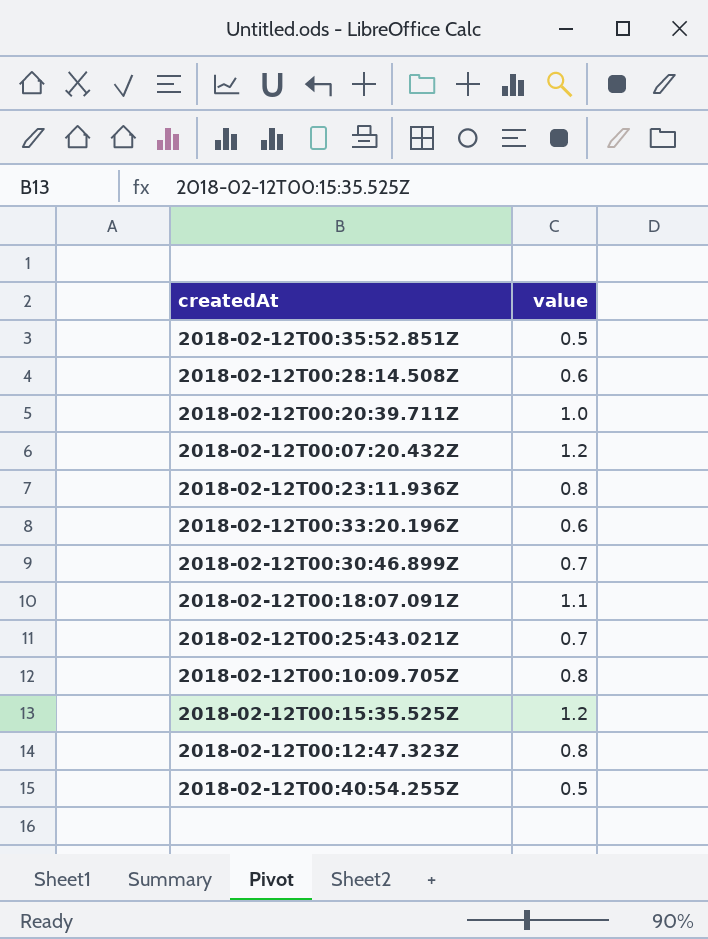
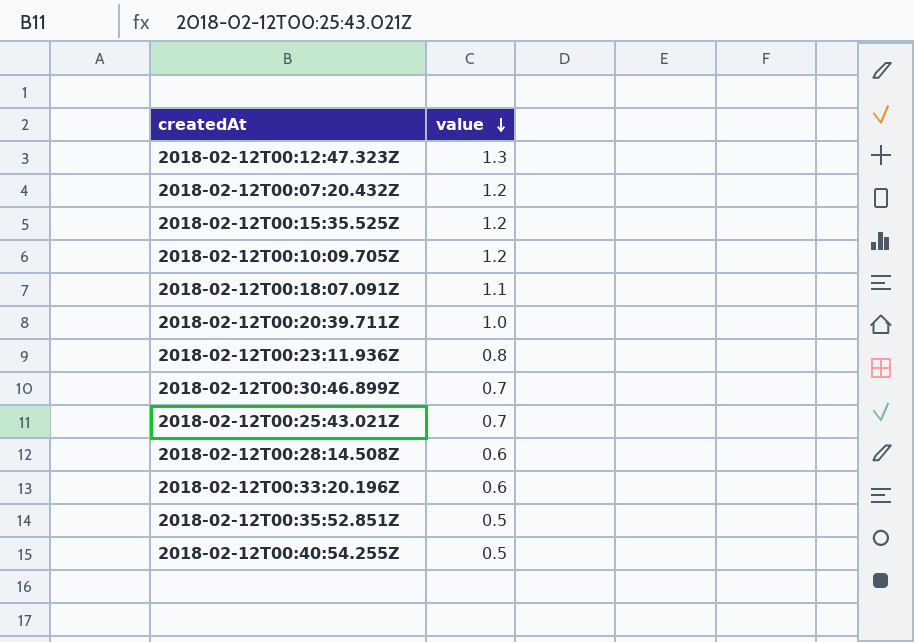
row order: none -> value descending
2018-02-12T00:12:47.323Z | value: 0.8 -> 1.3
2018-02-12T00:10:09.705Z | value: 0.8 -> 1.2

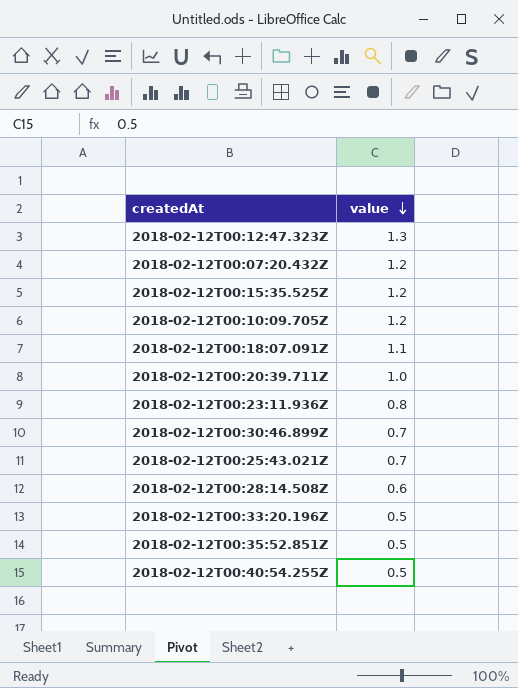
2018-02-12T00:33:20.196Z | value: 0.6 -> 0.5

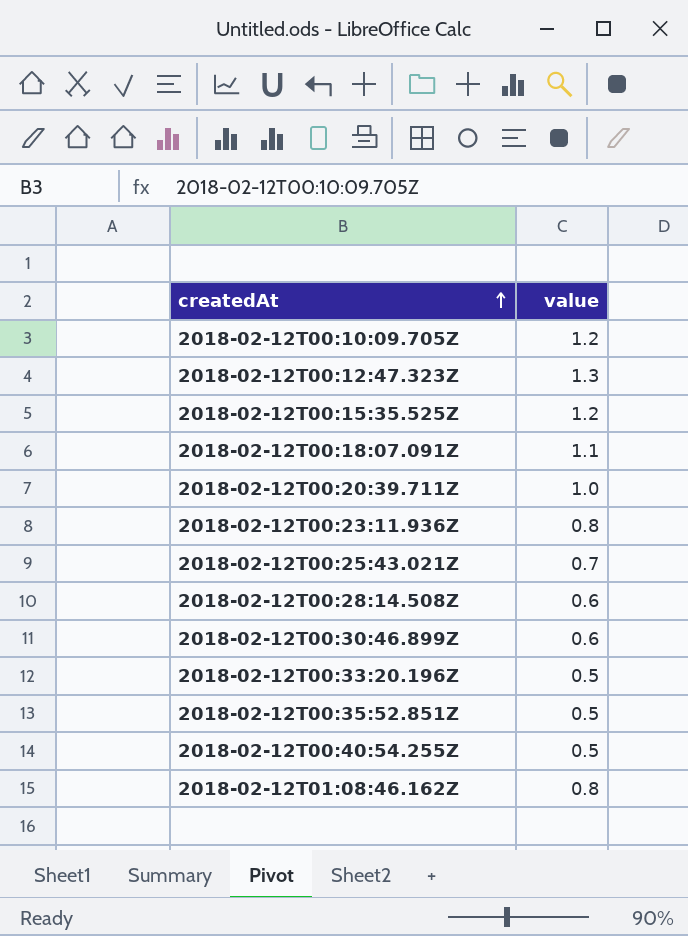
row order: value descending -> createdAt ascending
row 2018-02-12T00:07:20.432Z: 1.2 -> none
2018-02-12T00:30:46.899Z | value: 0.7 -> 0.6
row 2018-02-12T01:08:46.162Z: none -> 0.8

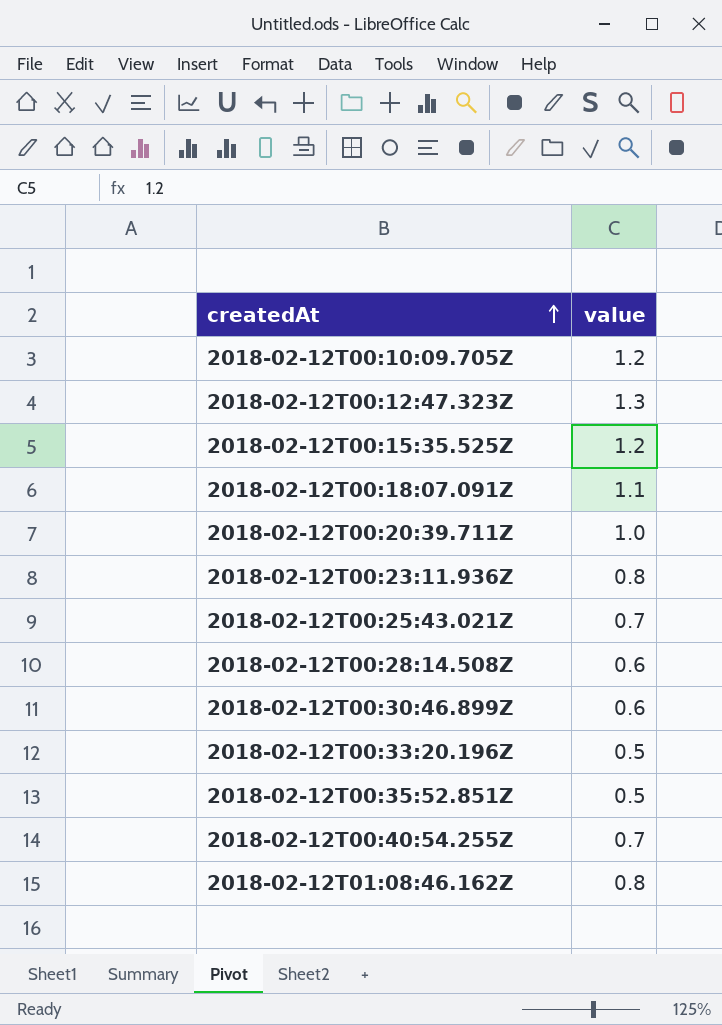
2018-02-12T00:40:54.255Z | value: 0.5 -> 0.7

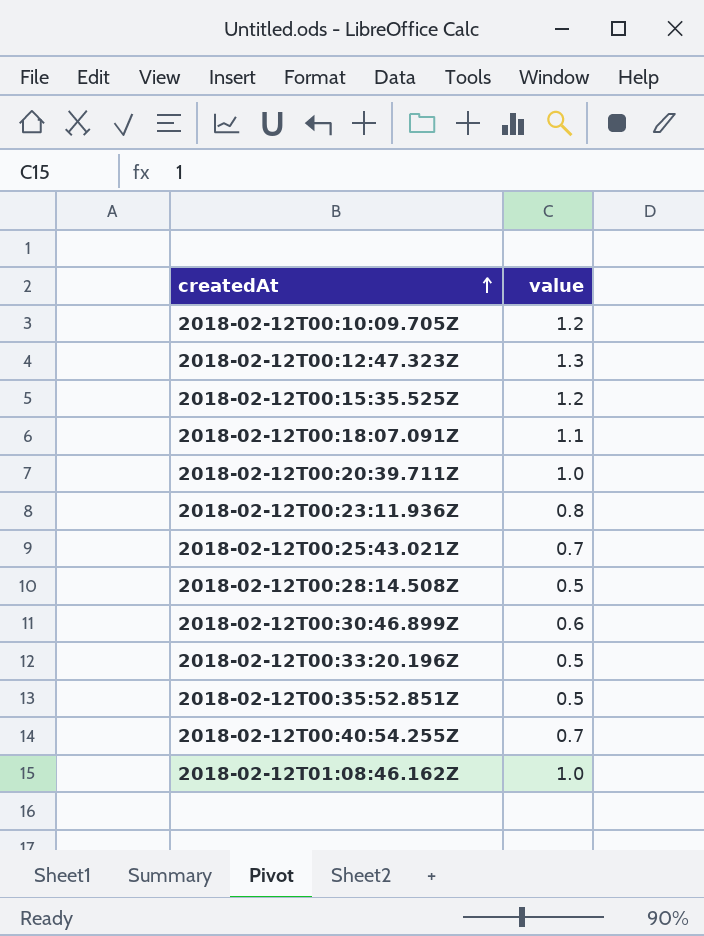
2018-02-12T00:28:14.508Z | value: 0.6 -> 0.5
2018-02-12T01:08:46.162Z | value: 0.8 -> 1.0

